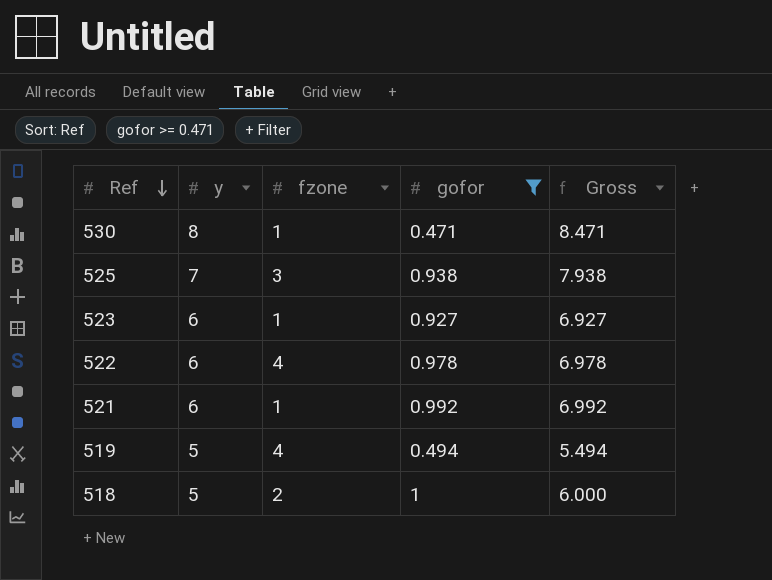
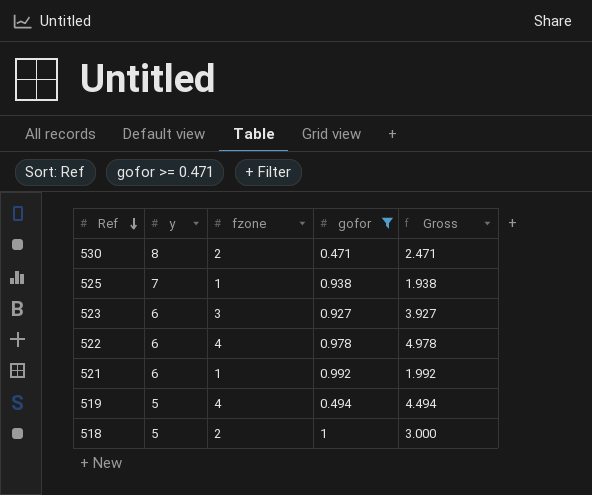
column Gross | formula: [y] + [gofor] -> [fzone] + [gofor]
530 | fzone: 1 -> 2
525 | fzone: 3 -> 1
523 | fzone: 1 -> 3

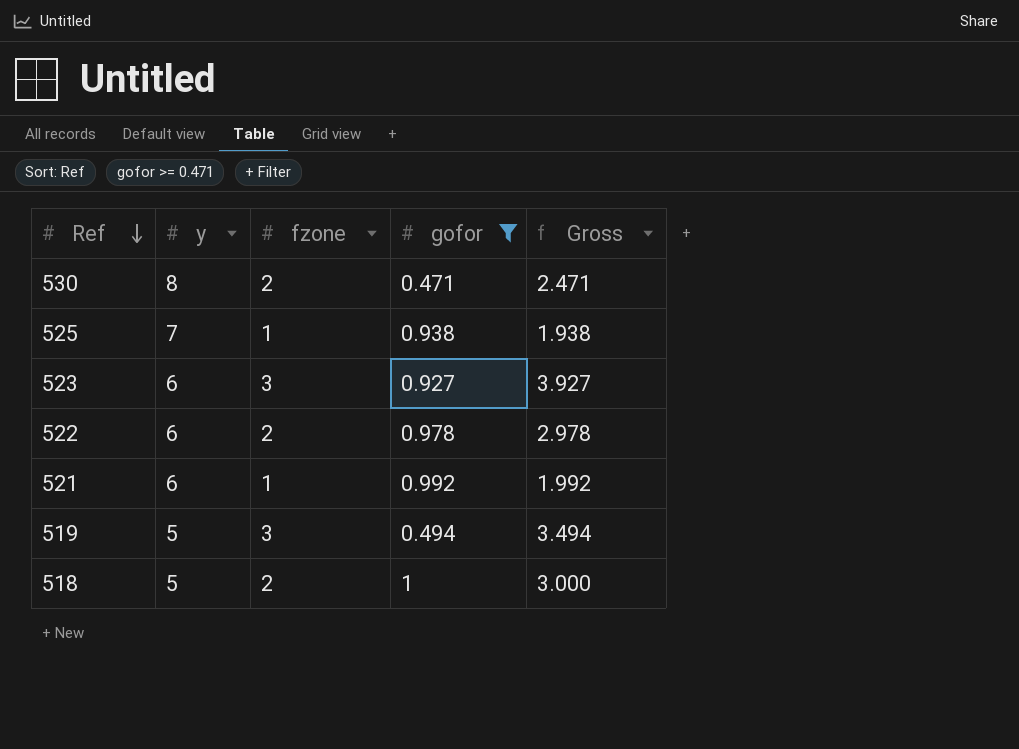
522 | fzone: 4 -> 2
522 | Gross: 4.978 -> 2.978
519 | fzone: 4 -> 3
519 | Gross: 4.494 -> 3.494

